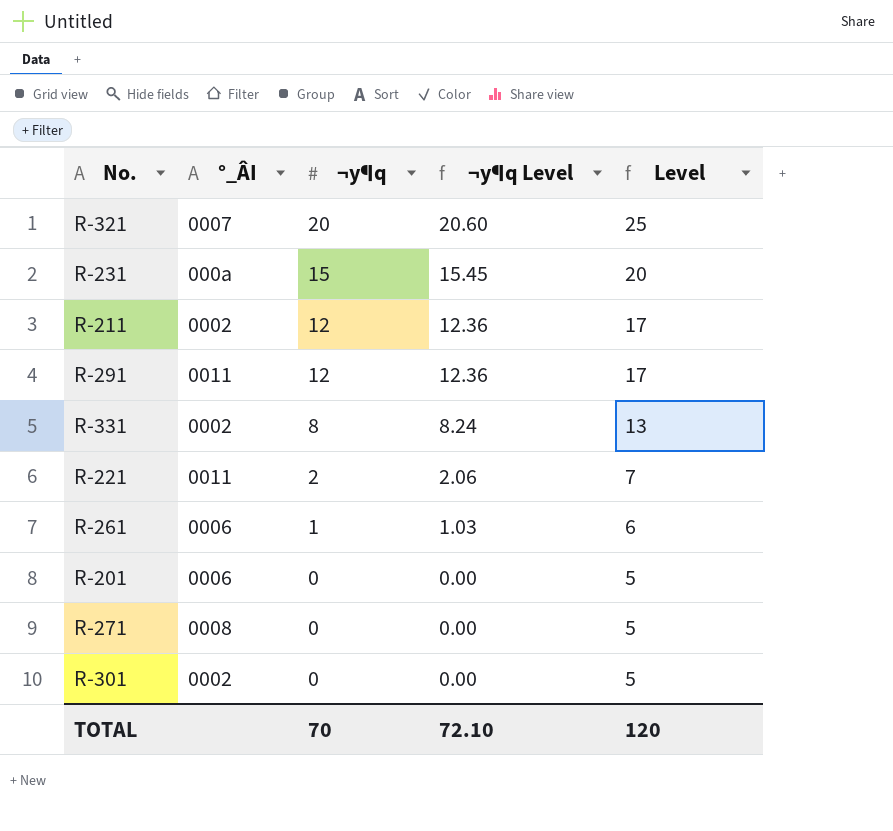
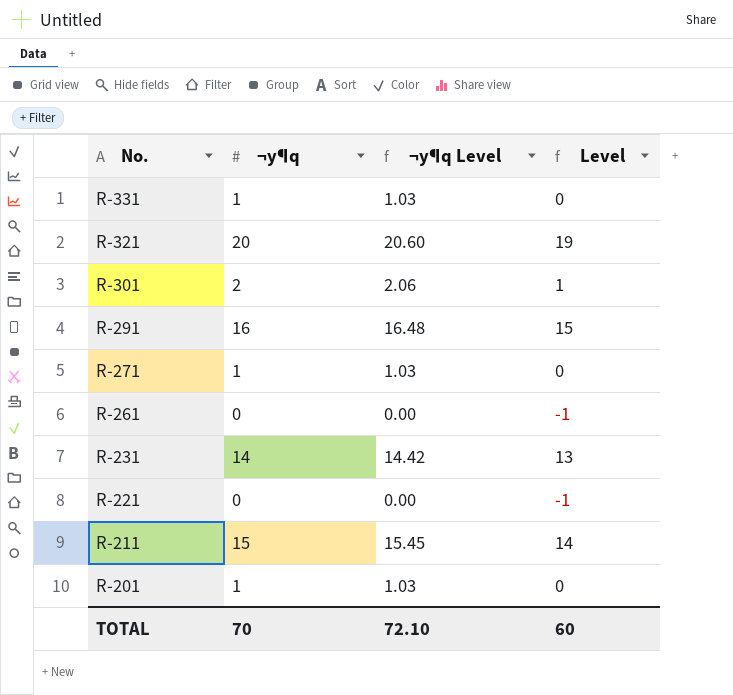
row order: ¬y¶q descending -> No. descending
column °_ÂI | position: 2 -> none
column Level | formula: [¬y¶q] + 5 -> [¬y¶q] - 1
R-331 | ¬y¶q: 8 -> 1
R-331 | ¬y¶q Level: 8.24 -> 1.03
R-301 | ¬y¶q: 0 -> 2
R-301 | ¬y¶q Level: 0.00 -> 2.06
R-291 | ¬y¶q: 12 -> 16
R-291 | ¬y¶q Level: 12.36 -> 16.48
R-271 | ¬y¶q: 0 -> 1
R-271 | ¬y¶q Level: 0.00 -> 1.03
R-261 | ¬y¶q: 1 -> 0
R-261 | ¬y¶q Level: 1.03 -> 0.00
R-231 | ¬y¶q: 15 -> 14
R-231 | ¬y¶q Level: 15.45 -> 14.42
R-221 | ¬y¶q: 2 -> 0
R-221 | ¬y¶q Level: 2.06 -> 0.00
R-211 | ¬y¶q: 12 -> 15
R-211 | ¬y¶q Level: 12.36 -> 15.45
R-201 | ¬y¶q: 0 -> 1
R-201 | ¬y¶q Level: 0.00 -> 1.03
TOTAL | Level: 120 -> 60

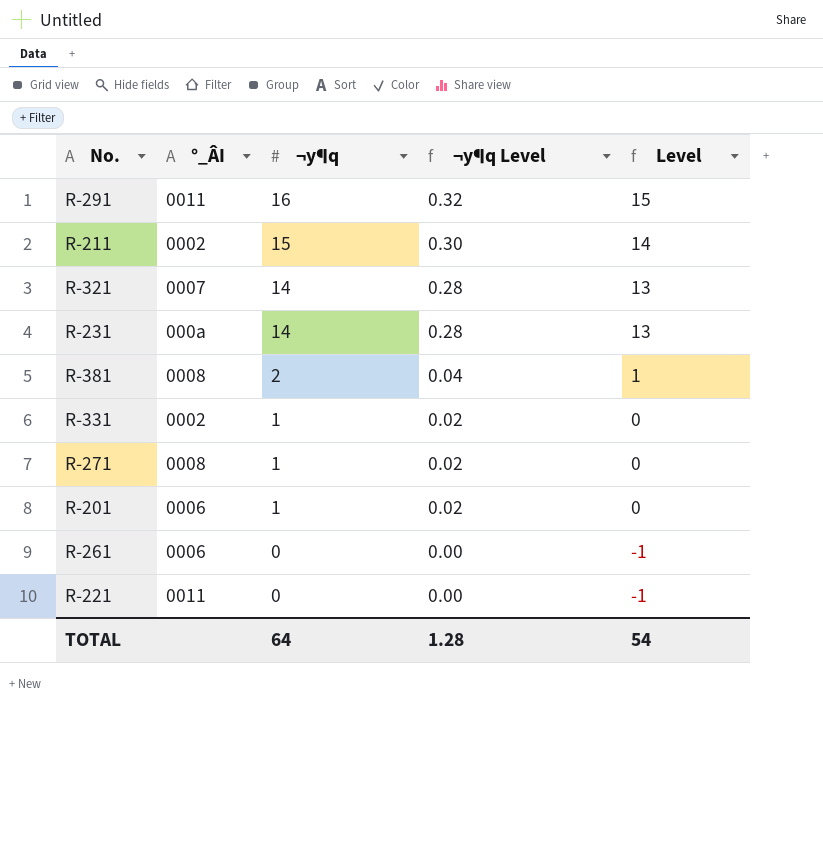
row order: No. descending -> ¬y¶q descending
column °_ÂI | position: none -> 2
column ¬y¶q Level | formula: [¬y¶q] * 1.03 -> [¬y¶q] * 0.02
row R-301: 2 | 2.06 | 1 -> none
R-321 | ¬y¶q: 20 -> 14
R-321 | Level: 19 -> 13
row R-381: none -> 0008 | 2 | 0.04 | 1
TOTAL | ¬y¶q: 70 -> 64
TOTAL | ¬y¶q Level: 72.10 -> 1.28
TOTAL | Level: 60 -> 54

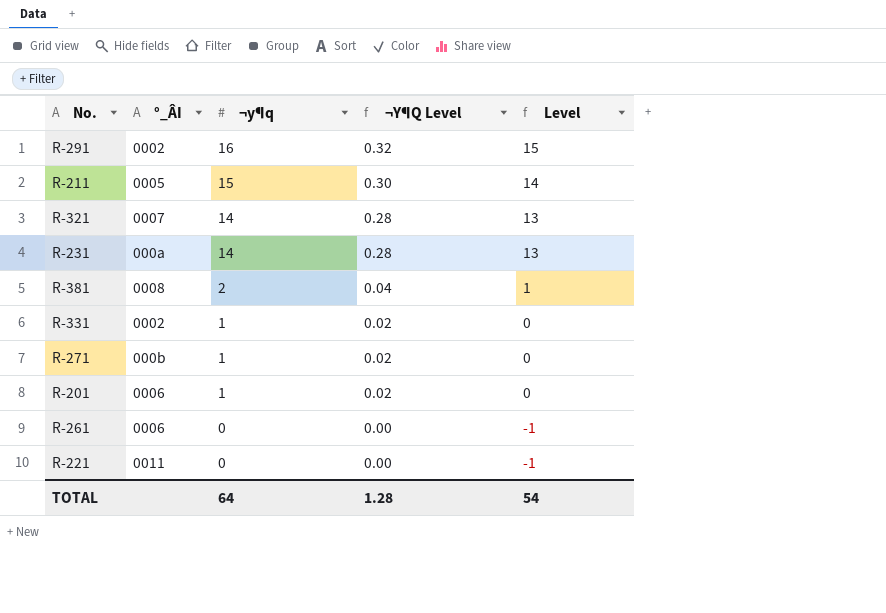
column name: ¬y¶q Level -> ¬Y¶Q Level
R-291 | °_ÂI: 0011 -> 0002
R-211 | °_ÂI: 0002 -> 0005
R-271 | °_ÂI: 0008 -> 000b

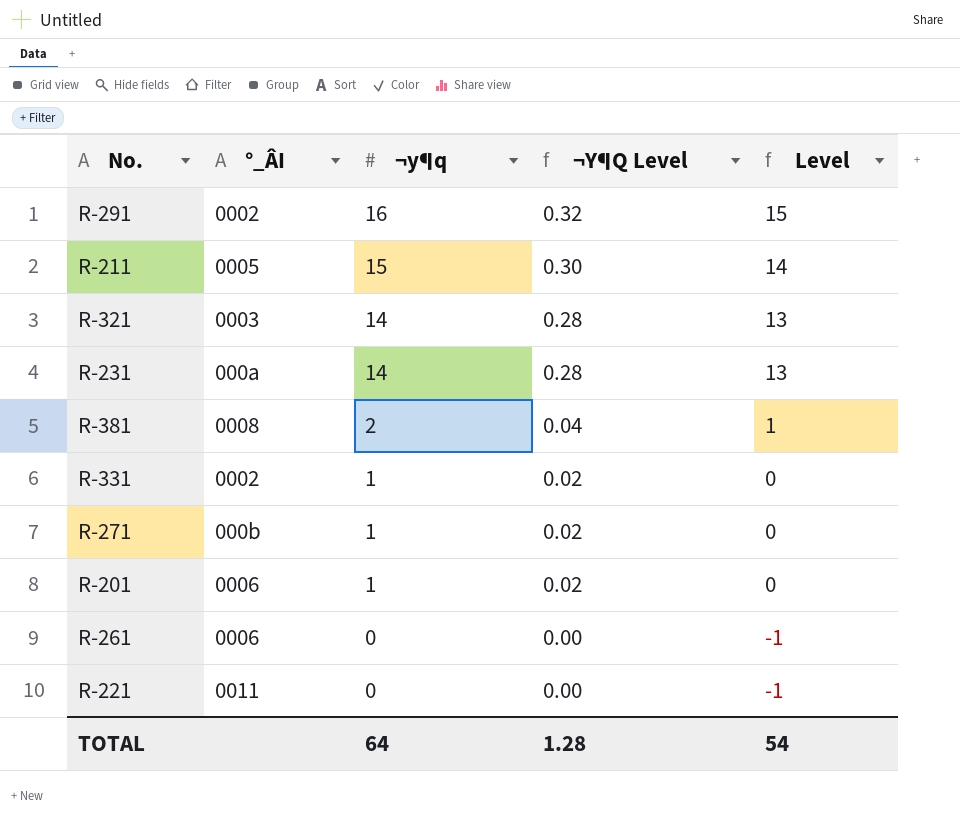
R-321 | °_ÂI: 0007 -> 0003

